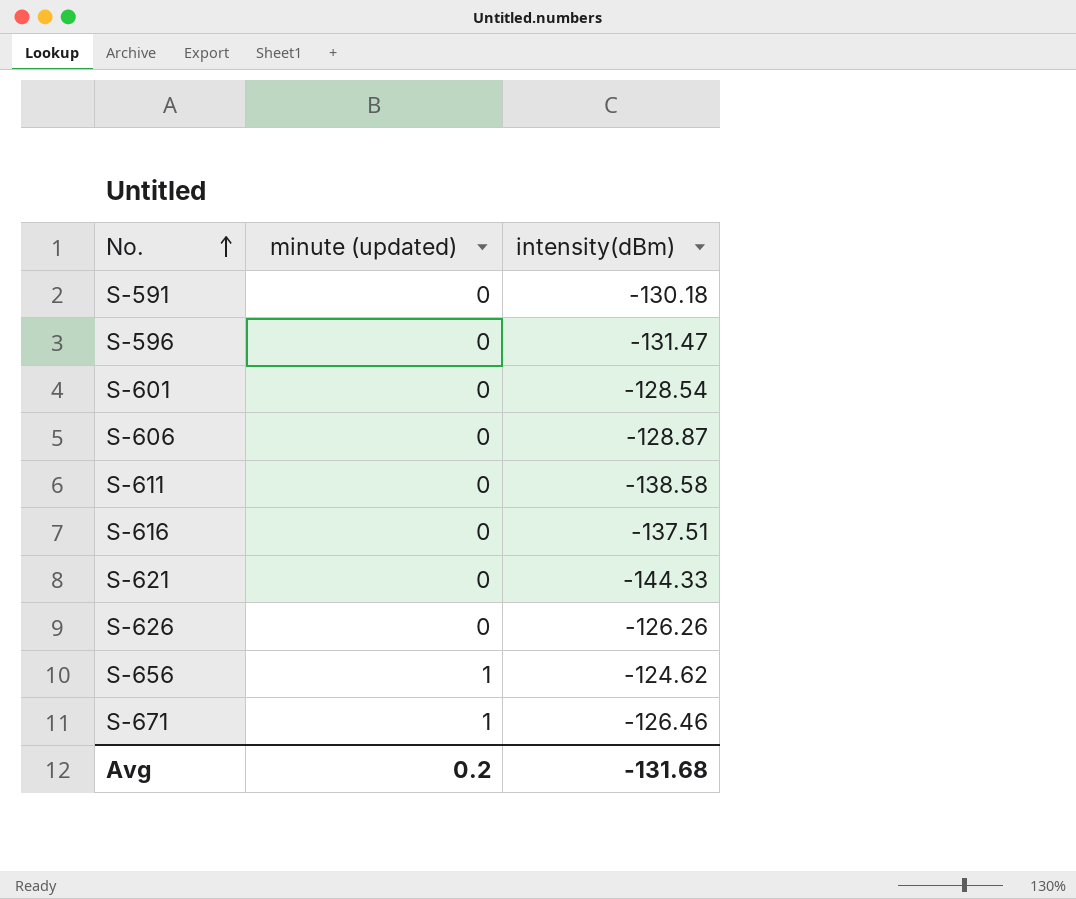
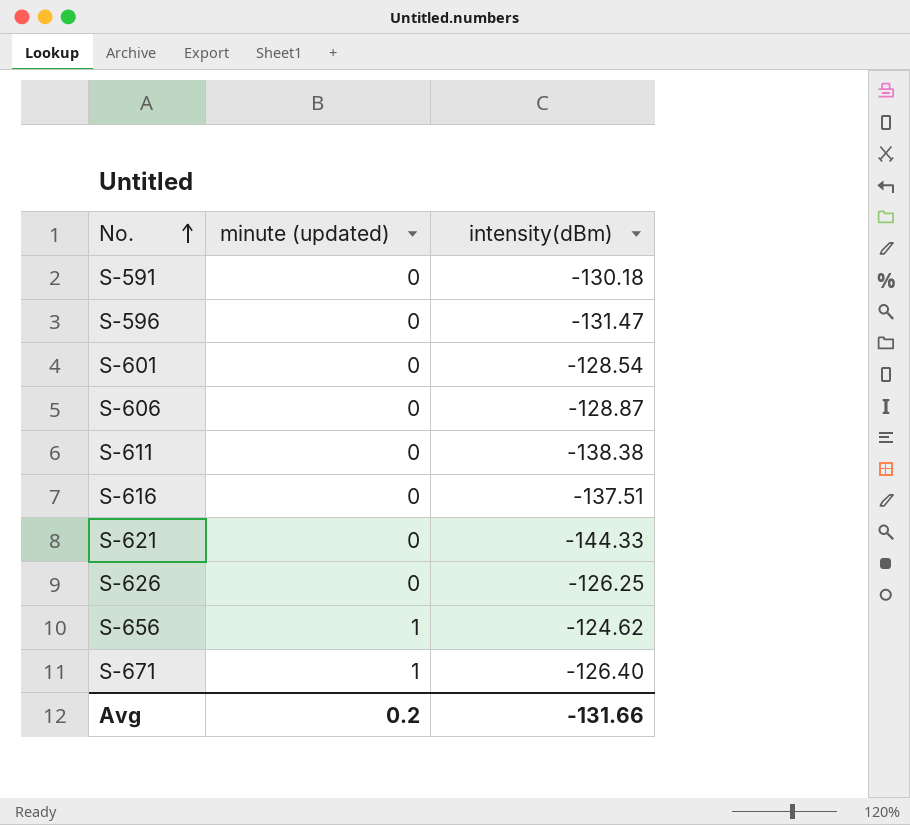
S-611 | intensity(dBm): -138.58 -> -138.38
S-626 | intensity(dBm): -126.26 -> -126.25
S-671 | intensity(dBm): -126.46 -> -126.40
Avg | intensity(dBm): -131.68 -> -131.66

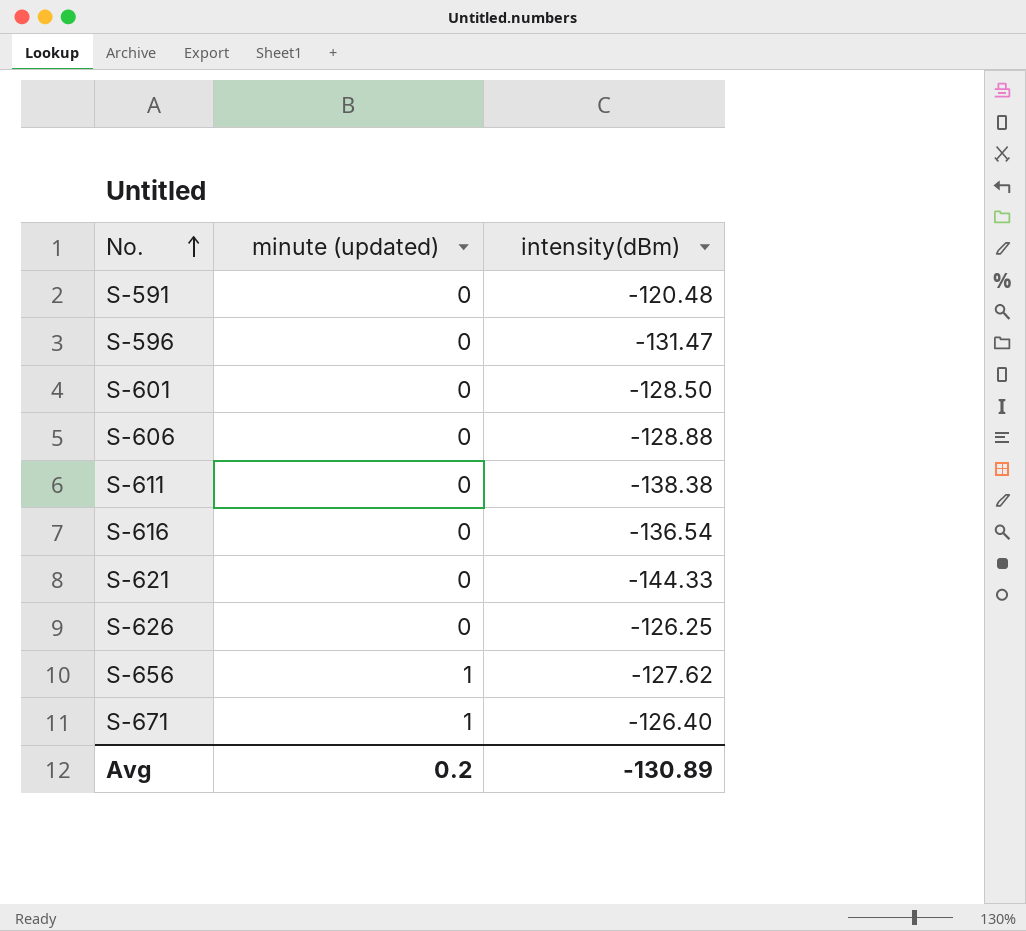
S-591 | intensity(dBm): -130.18 -> -120.48
S-601 | intensity(dBm): -128.54 -> -128.50
S-606 | intensity(dBm): -128.87 -> -128.88
S-616 | intensity(dBm): -137.51 -> -136.54
S-656 | intensity(dBm): -124.62 -> -127.62
Avg | intensity(dBm): -131.66 -> -130.89

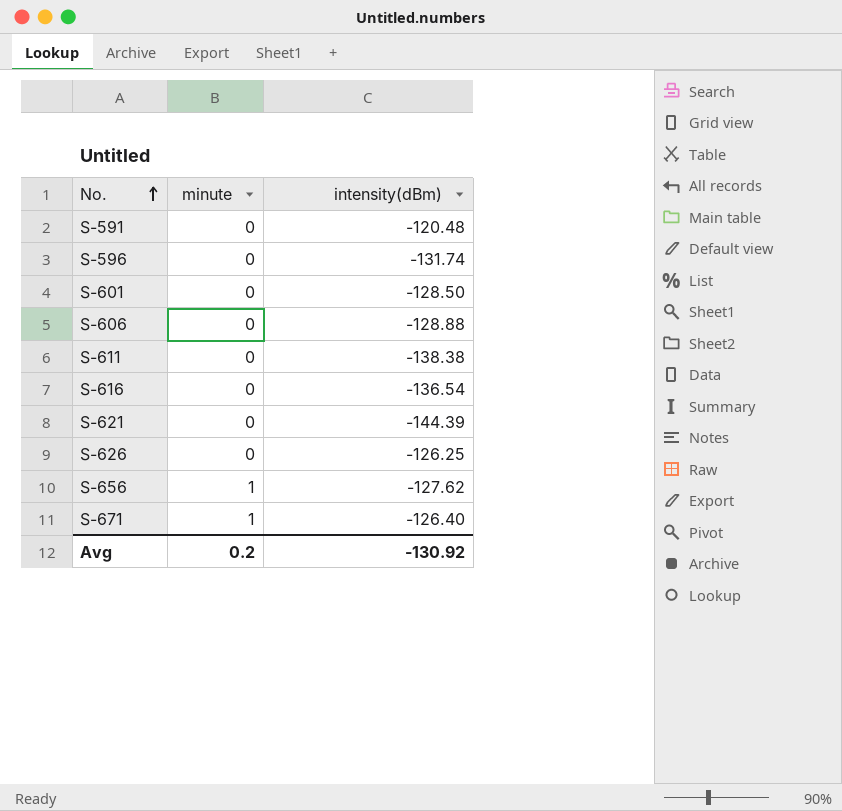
column name: minute (updated) -> minute
S-596 | intensity(dBm): -131.47 -> -131.74
S-621 | intensity(dBm): -144.33 -> -144.39
Avg | intensity(dBm): -130.89 -> -130.92

